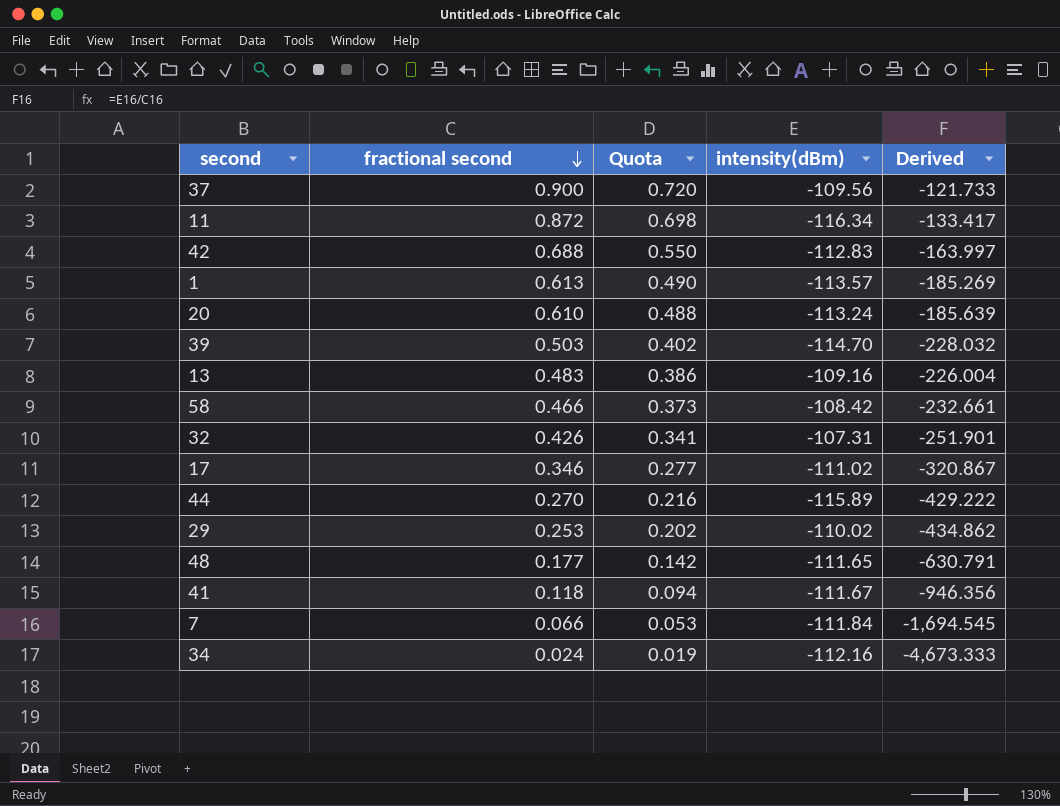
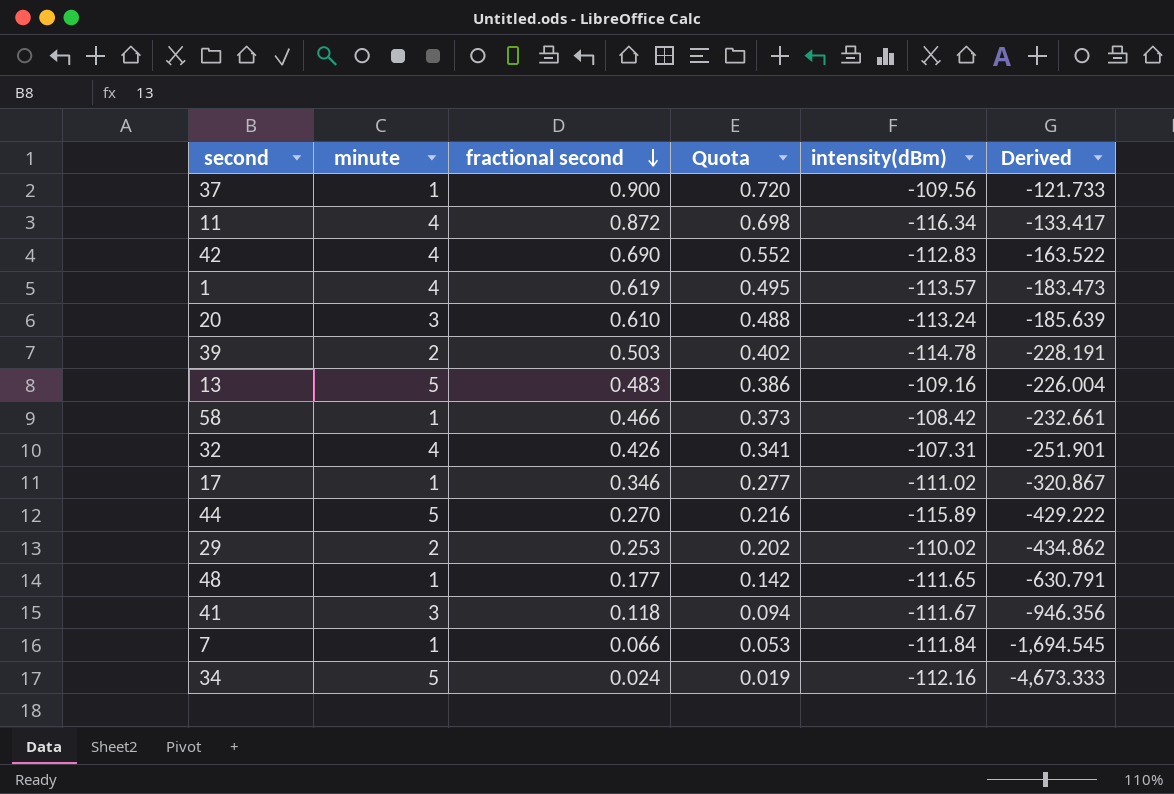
column minute | position: none -> 2
42 | fractional second: 0.688 -> 0.690
42 | Quota: 0.550 -> 0.552
42 | Derived: -163.997 -> -163.522
1 | fractional second: 0.613 -> 0.619
1 | Quota: 0.490 -> 0.495
1 | Derived: -185.269 -> -183.473
39 | intensity(dBm): -114.70 -> -114.78
39 | Derived: -228.032 -> -228.191

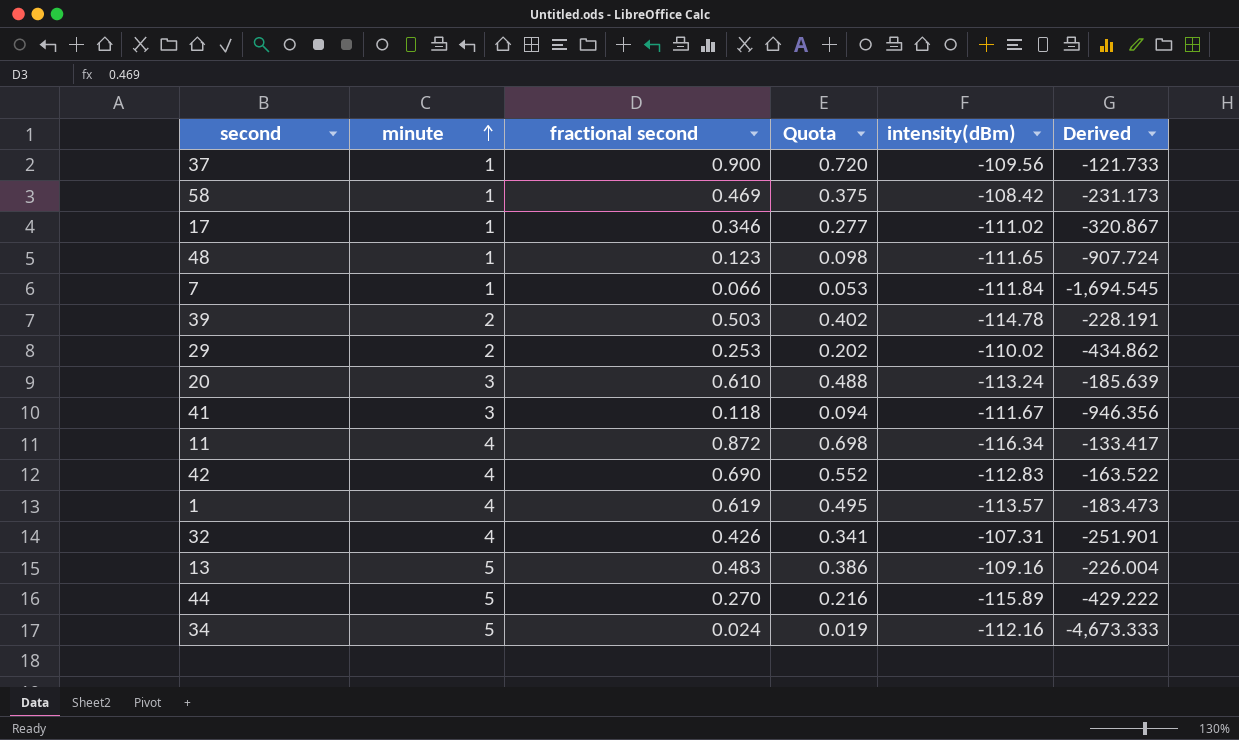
row order: fractional second descending -> minute ascending
58 | fractional second: 0.466 -> 0.469
58 | Quota: 0.373 -> 0.375
58 | Derived: -232.661 -> -231.173
48 | fractional second: 0.177 -> 0.123
48 | Quota: 0.142 -> 0.098
48 | Derived: -630.791 -> -907.724

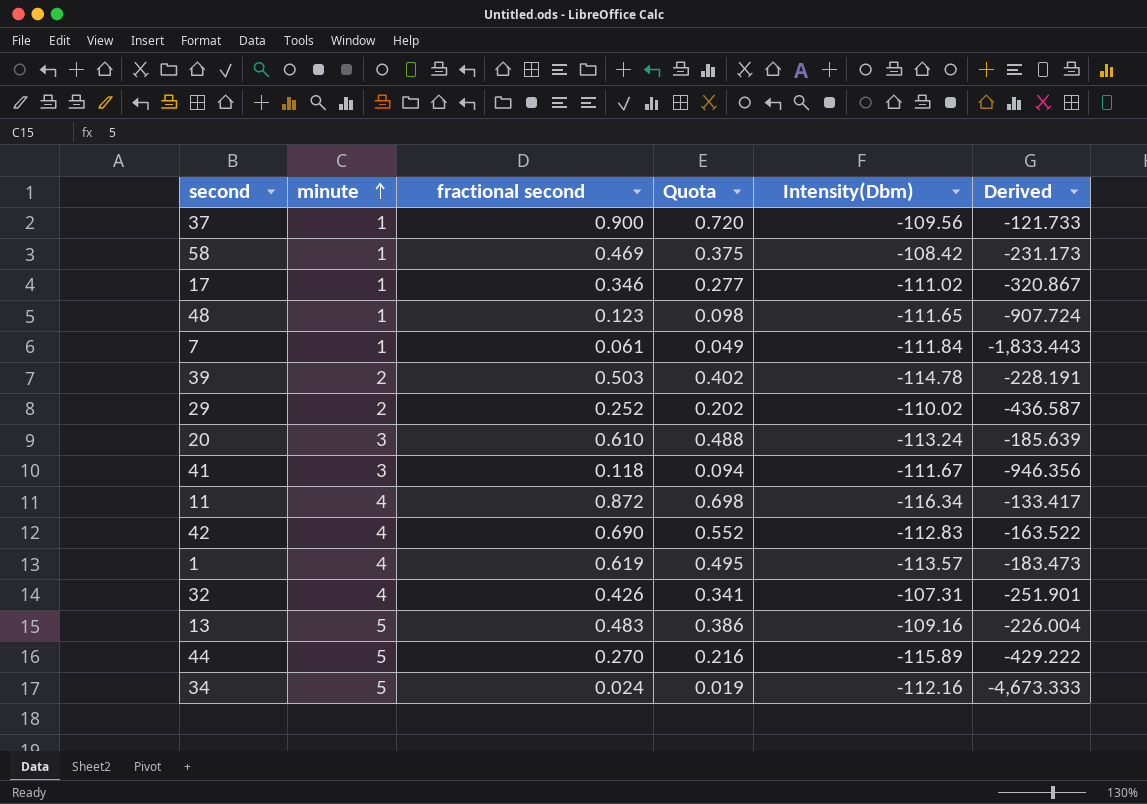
column name: intensity(dBm) -> Intensity(Dbm)
7 | fractional second: 0.066 -> 0.061
7 | Quota: 0.053 -> 0.049
7 | Derived: -1,694.545 -> -1,833.443
29 | fractional second: 0.253 -> 0.252
29 | Derived: -434.862 -> -436.587

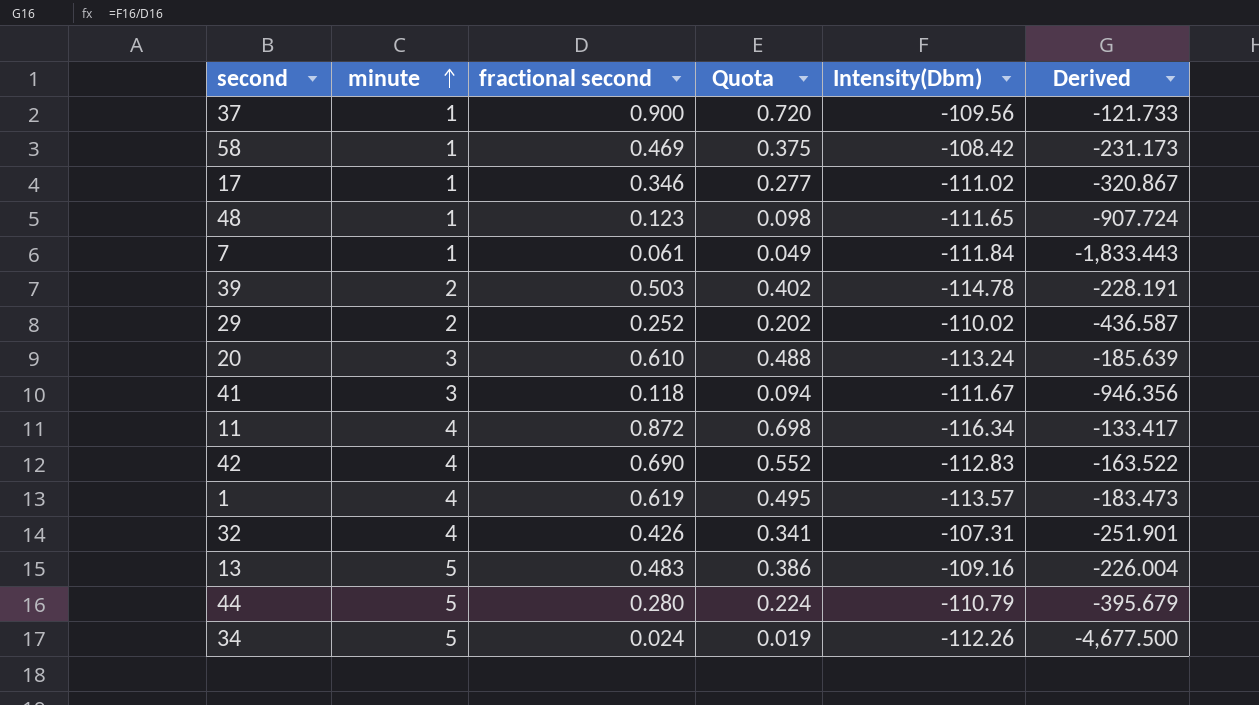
44 | fractional second: 0.270 -> 0.280
44 | Quota: 0.216 -> 0.224
44 | Intensity(Dbm): -115.89 -> -110.79
44 | Derived: -429.222 -> -395.679
34 | Intensity(Dbm): -112.16 -> -112.26
34 | Derived: -4,673.333 -> -4,677.500

